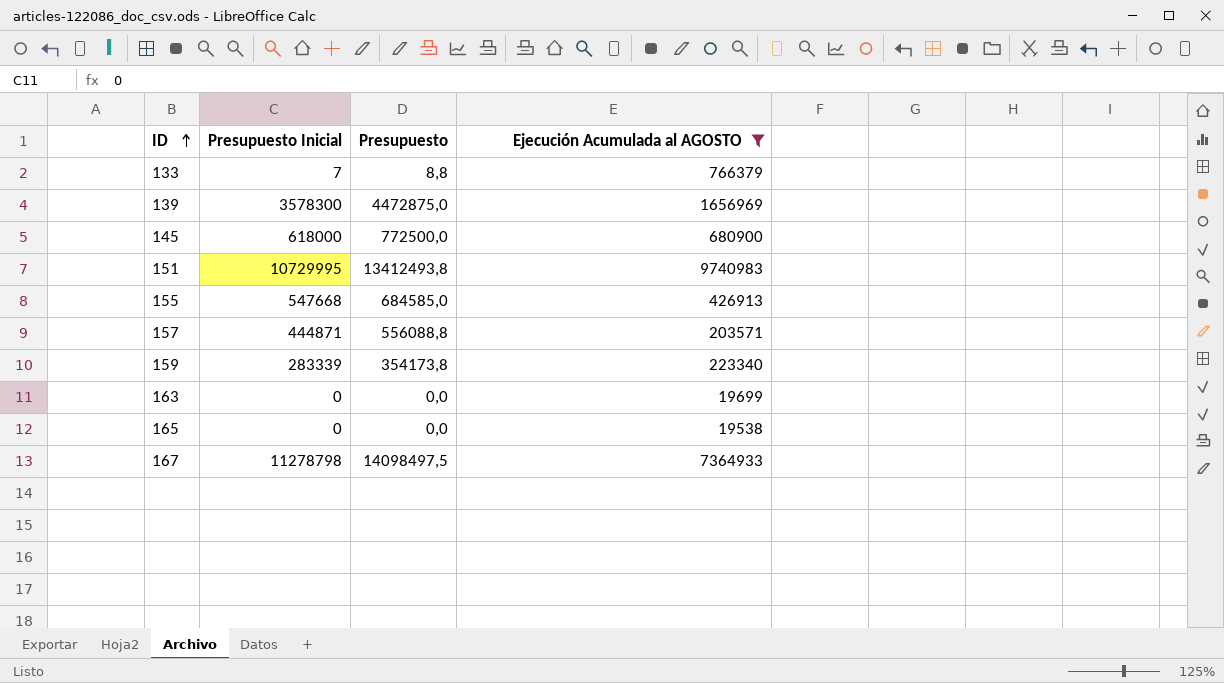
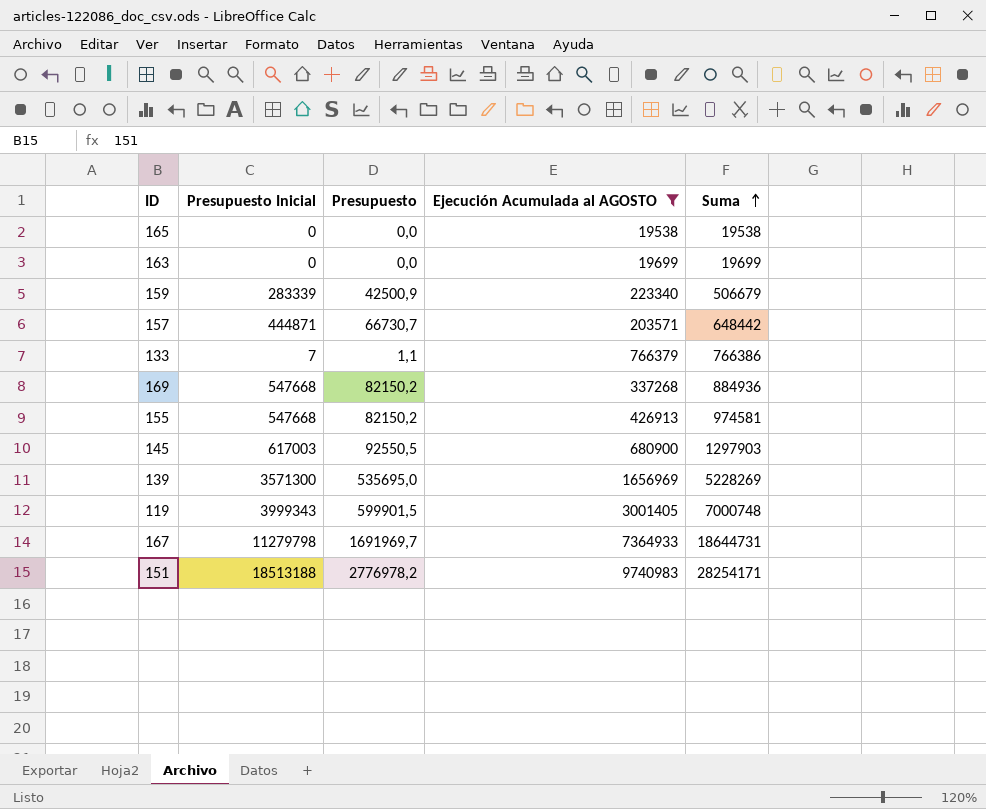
row order: ID ascending -> Suma ascending
column Presupuesto | formula: [Presupuesto Inicial] * 1,25 -> [Presupuesto Inicial] * 0,15
column Suma | formula: none -> [Presupuesto Inicial] + [Ejecución Acumulada al AGOSTO]
row 169: none -> 547668 | 82150,2 | 337268 | 884936
145 | Presupuesto Inicial: 618000 -> 617003
139 | Presupuesto Inicial: 3578300 -> 3571300
row 119: none -> 3999343 | 599901,5 | 3001405 | 7000748
167 | Presupuesto Inicial: 11278798 -> 11279798
151 | Presupuesto Inicial: 10729995 -> 18513188

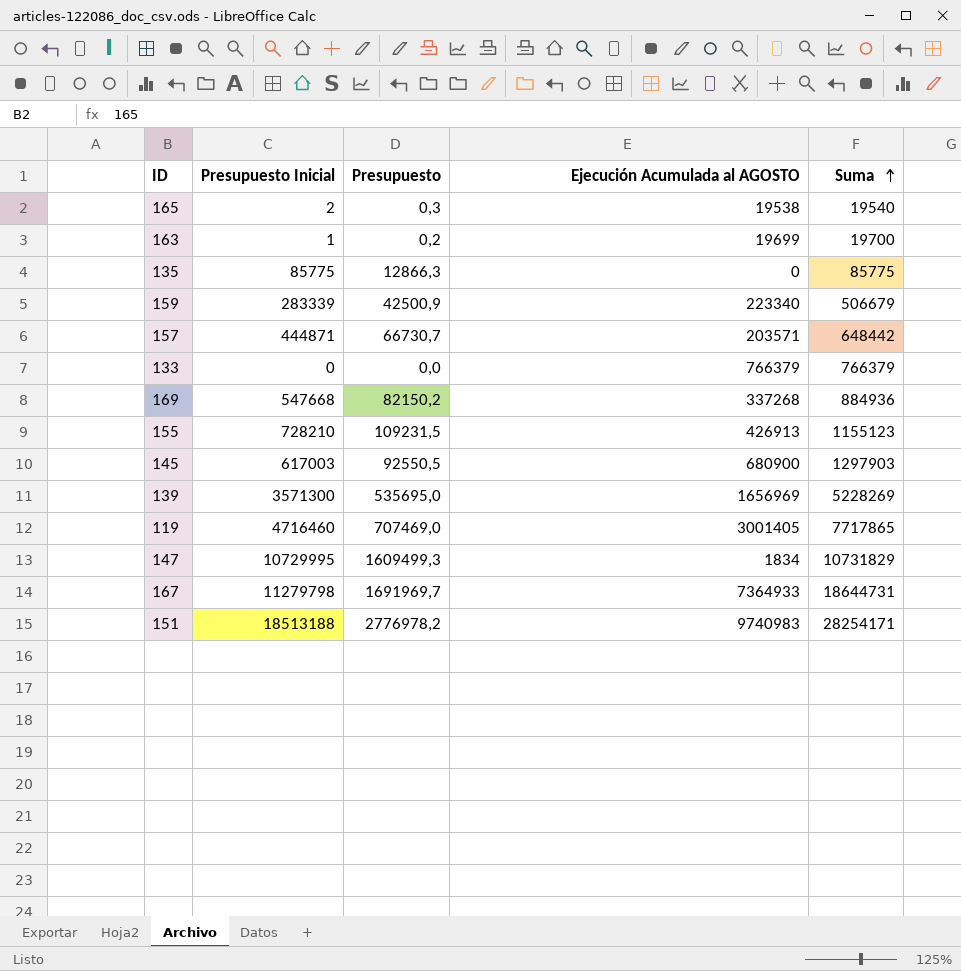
filter: Ejecución Acumulada al AGOSTO >= 19538 -> none
165 | Presupuesto Inicial: 0 -> 2
165 | Presupuesto: 0,0 -> 0,3
165 | Suma: 19538 -> 19540
163 | Presupuesto Inicial: 0 -> 1
163 | Presupuesto: 0,0 -> 0,2
163 | Suma: 19699 -> 19700
133 | Presupuesto Inicial: 7 -> 0
133 | Presupuesto: 1,1 -> 0,0
133 | Suma: 766386 -> 766379
155 | Presupuesto Inicial: 547668 -> 728210
155 | Presupuesto: 82150,2 -> 109231,5
155 | Suma: 974581 -> 1155123
119 | Presupuesto Inicial: 3999343 -> 4716460
119 | Presupuesto: 599901,5 -> 707469,0
119 | Suma: 7000748 -> 7717865

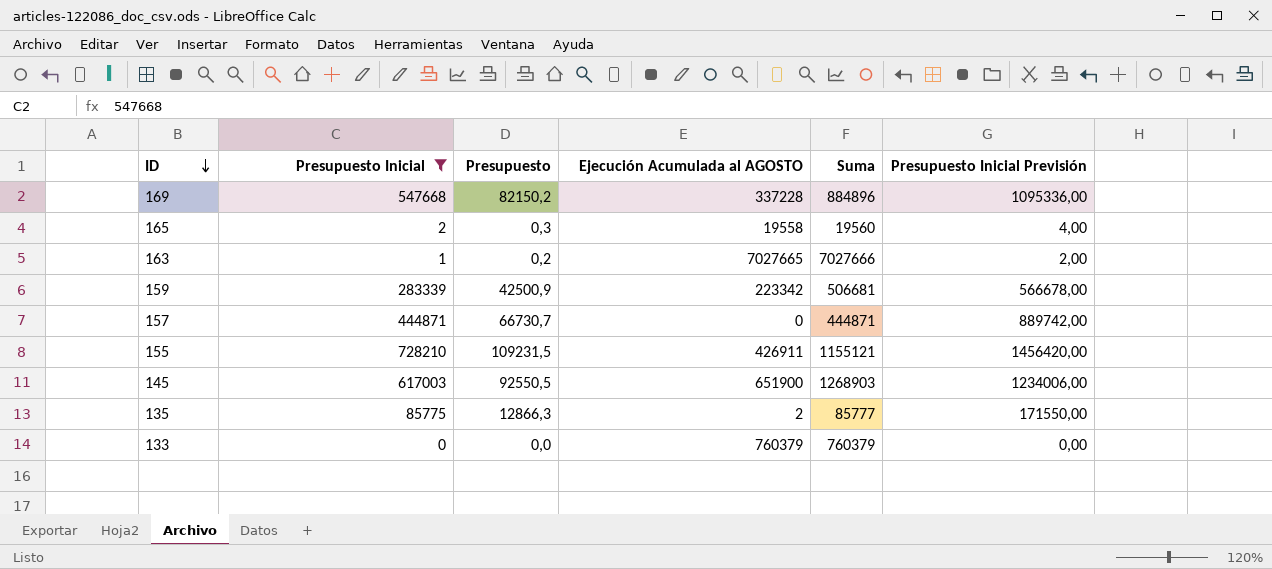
filter: none -> Presupuesto Inicial <= 728210
row order: Suma ascending -> ID descending
column Presupuesto Inicial Previsión | formula: none -> [Presupuesto Inicial] * 2
169 | Ejecución Acumulada al AGOSTO: 337268 -> 337228
169 | Suma: 884936 -> 884896
165 | Ejecución Acumulada al AGOSTO: 19538 -> 19558
165 | Suma: 19540 -> 19560
163 | Ejecución Acumulada al AGOSTO: 19699 -> 7027665
163 | Suma: 19700 -> 7027666
159 | Ejecución Acumulada al AGOSTO: 223340 -> 223342
159 | Suma: 506679 -> 506681
157 | Ejecución Acumulada al AGOSTO: 203571 -> 0
157 | Suma: 648442 -> 444871
155 | Ejecución Acumulada al AGOSTO: 426913 -> 426911
155 | Suma: 1155123 -> 1155121
145 | Ejecución Acumulada al AGOSTO: 680900 -> 651900
145 | Suma: 1297903 -> 1268903
135 | Ejecución Acumulada al AGOSTO: 0 -> 2
135 | Suma: 85775 -> 85777
133 | Ejecución Acumulada al AGOSTO: 766379 -> 760379
133 | Suma: 766379 -> 760379

